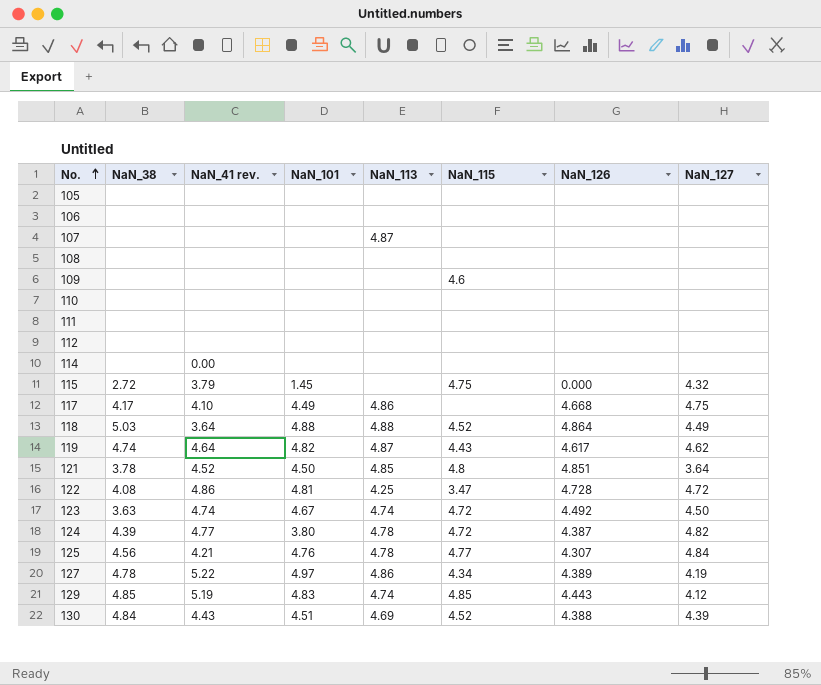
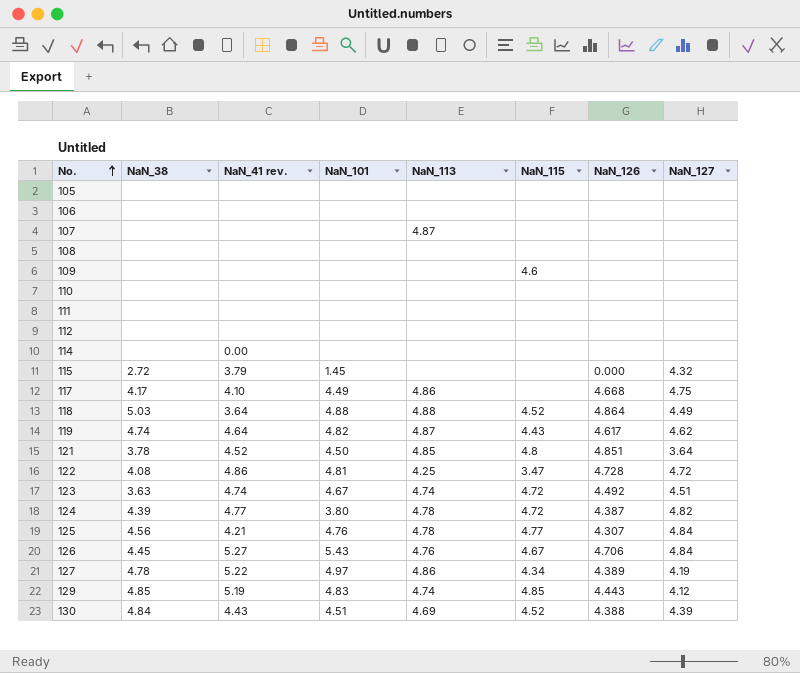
115 | NaN_115: 4.75 -> none
123 | NaN_127: 4.50 -> 4.51
row 126: none -> 4.45 | 5.27 | 5.43 | 4.76 | 4.67 | 4.706 | 4.84

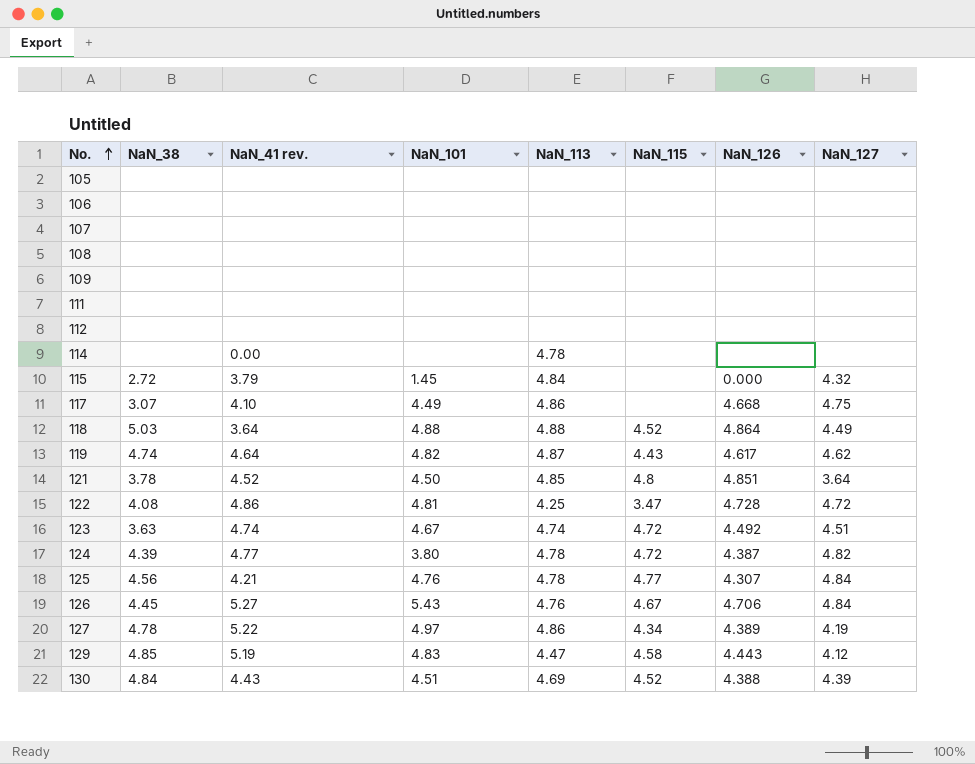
row 110: none | none | none | none | none | none | none -> none
107 | NaN_113: 4.87 -> none
109 | NaN_115: 4.6 -> none
114 | NaN_113: none -> 4.78
115 | NaN_113: none -> 4.84
117 | NaN_38: 4.17 -> 3.07
129 | NaN_113: 4.74 -> 4.47
129 | NaN_115: 4.85 -> 4.58

